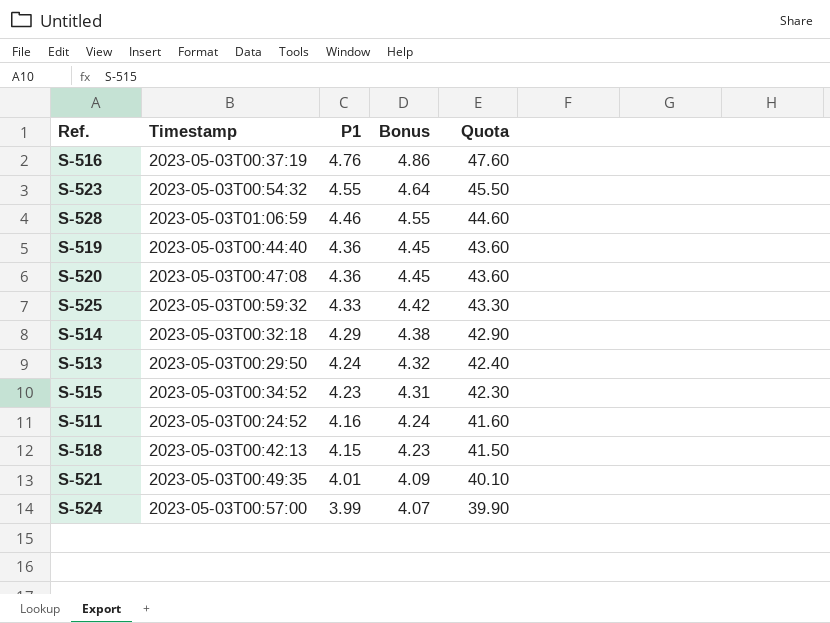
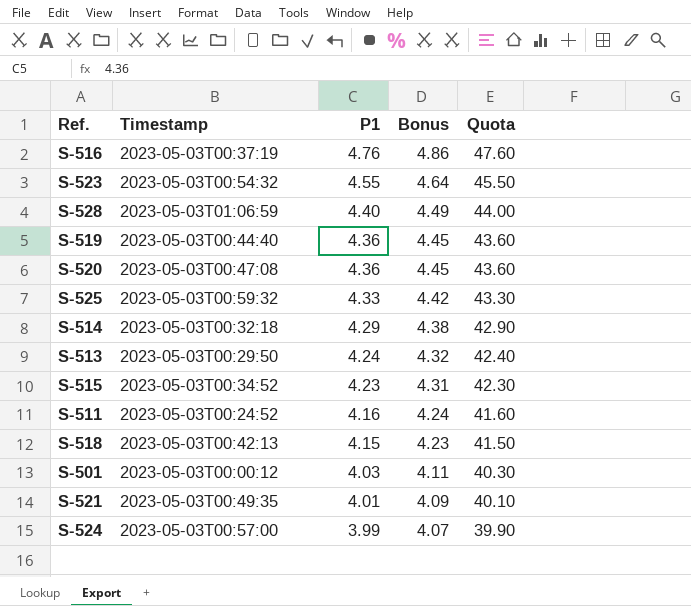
S-528 | P1: 4.46 -> 4.40
S-528 | Bonus: 4.55 -> 4.49
S-528 | Quota: 44.60 -> 44.00
row S-501: none -> 2023-05-03T00:00:12 | 4.03 | 4.11 | 40.30

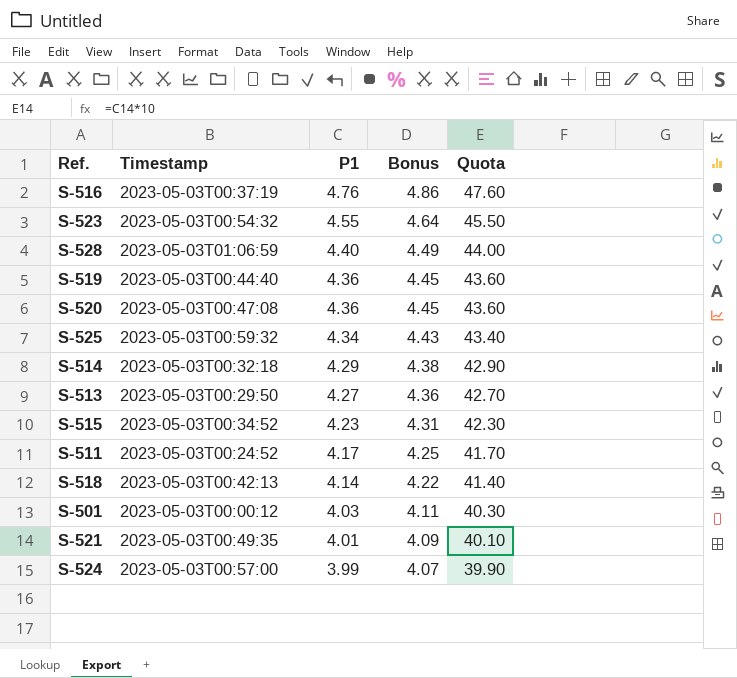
S-525 | P1: 4.33 -> 4.34
S-525 | Bonus: 4.42 -> 4.43
S-525 | Quota: 43.30 -> 43.40
S-513 | P1: 4.24 -> 4.27
S-513 | Bonus: 4.32 -> 4.36
S-513 | Quota: 42.40 -> 42.70
S-511 | P1: 4.16 -> 4.17
S-511 | Bonus: 4.24 -> 4.25
S-511 | Quota: 41.60 -> 41.70
S-518 | P1: 4.15 -> 4.14
S-518 | Bonus: 4.23 -> 4.22
S-518 | Quota: 41.50 -> 41.40

